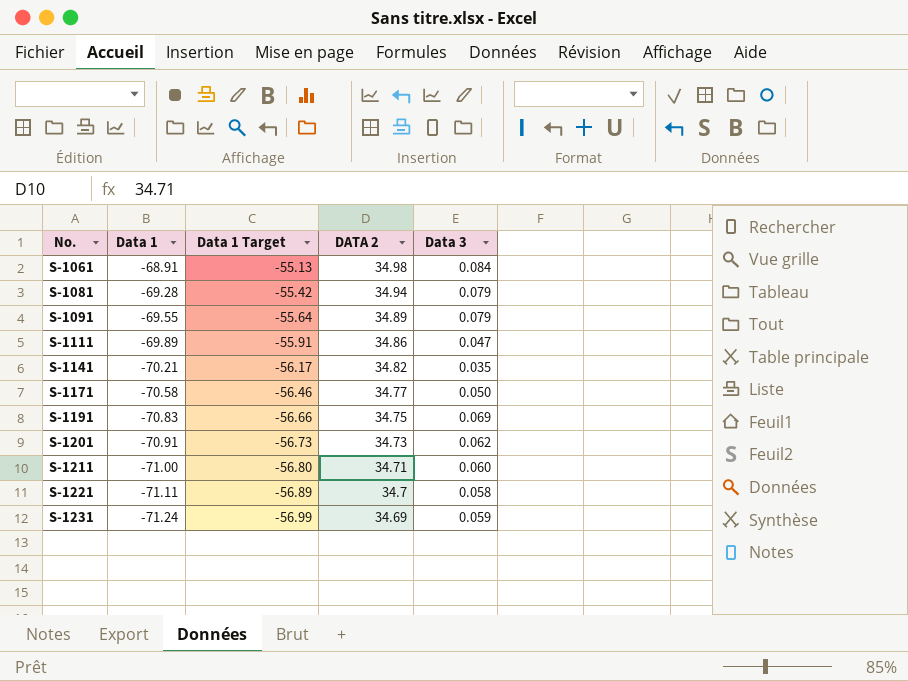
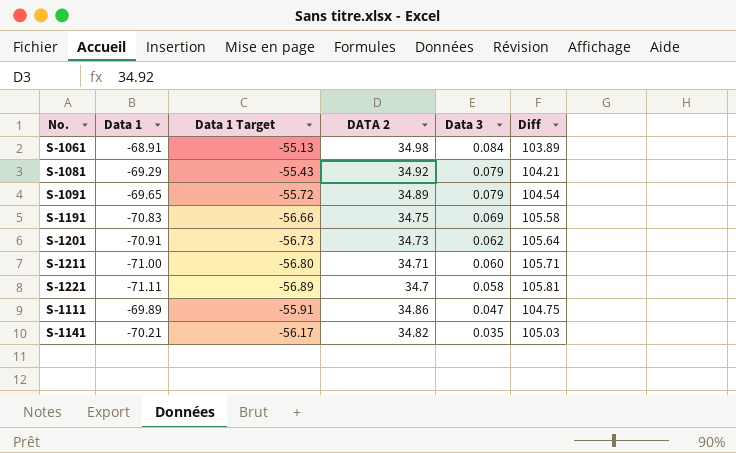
row order: No. ascending -> Data 3 descending
column Diff | formula: none -> [DATA 2] - [Data 1]
row S-1171: -70.58 | -56.46 | 34.77 | 0.050 -> none
row S-1231: -71.24 | -56.99 | 34.69 | 0.059 -> none
S-1081 | Data 1: -69.28 -> -69.29
S-1081 | Data 1 Target: -55.42 -> -55.43
S-1081 | DATA 2: 34.94 -> 34.92
S-1091 | Data 1: -69.55 -> -69.65
S-1091 | Data 1 Target: -55.64 -> -55.72

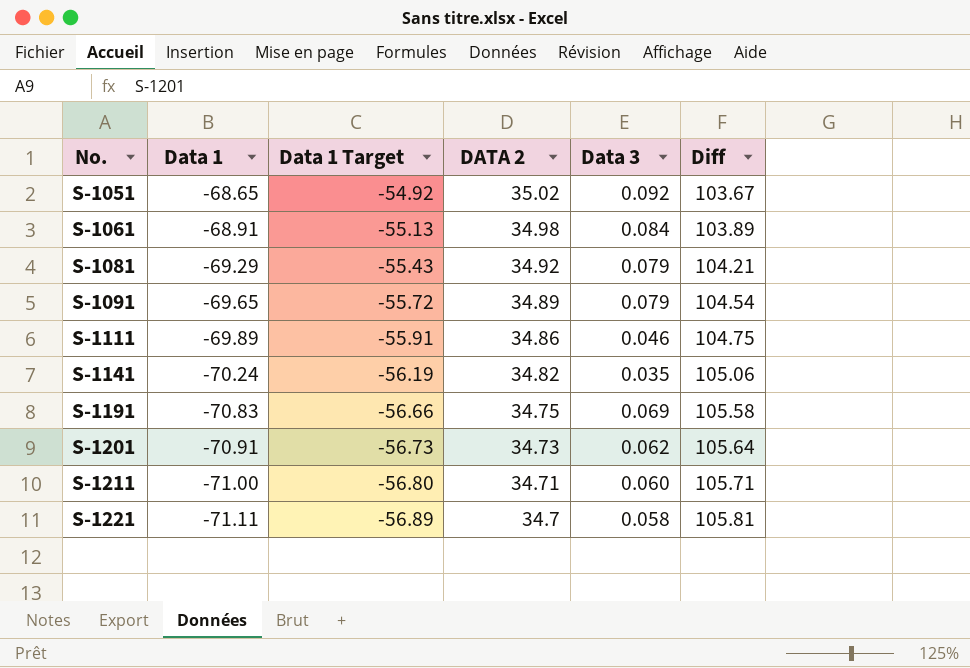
row order: Data 3 descending -> No. ascending
row S-1051: none -> -68.65 | -54.92 | 35.02 | 0.092 | 103.67
S-1111 | Data 3: 0.047 -> 0.046
S-1141 | Data 1: -70.21 -> -70.24
S-1141 | Data 1 Target: -56.17 -> -56.19
S-1141 | Diff: 105.03 -> 105.06

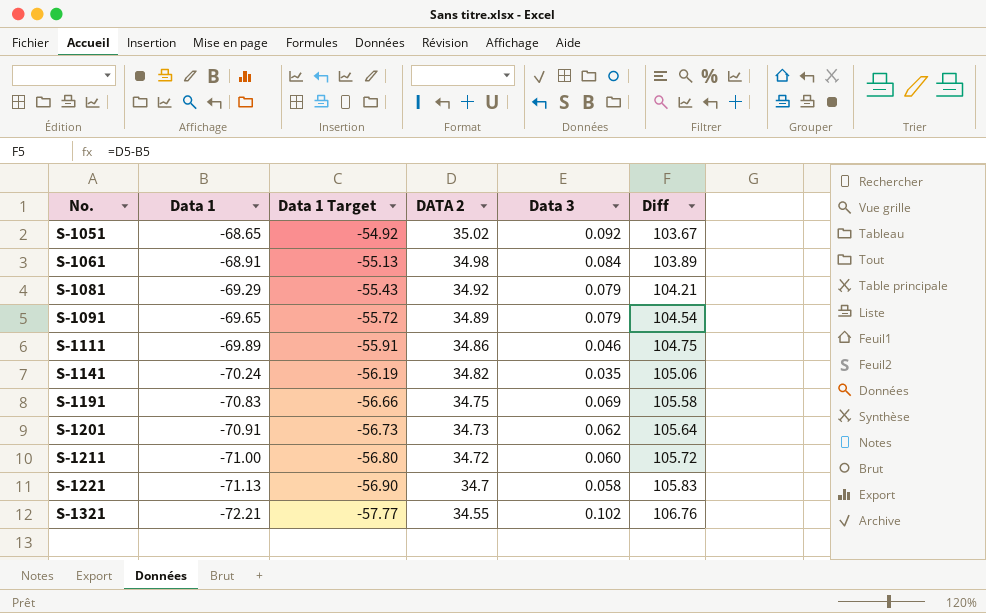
S-1211 | DATA 2: 34.71 -> 34.72
S-1211 | Diff: 105.71 -> 105.72
S-1221 | Data 1: -71.11 -> -71.13
S-1221 | Data 1 Target: -56.89 -> -56.90
S-1221 | Diff: 105.81 -> 105.83
row S-1321: none -> -72.21 | -57.77 | 34.55 | 0.102 | 106.76

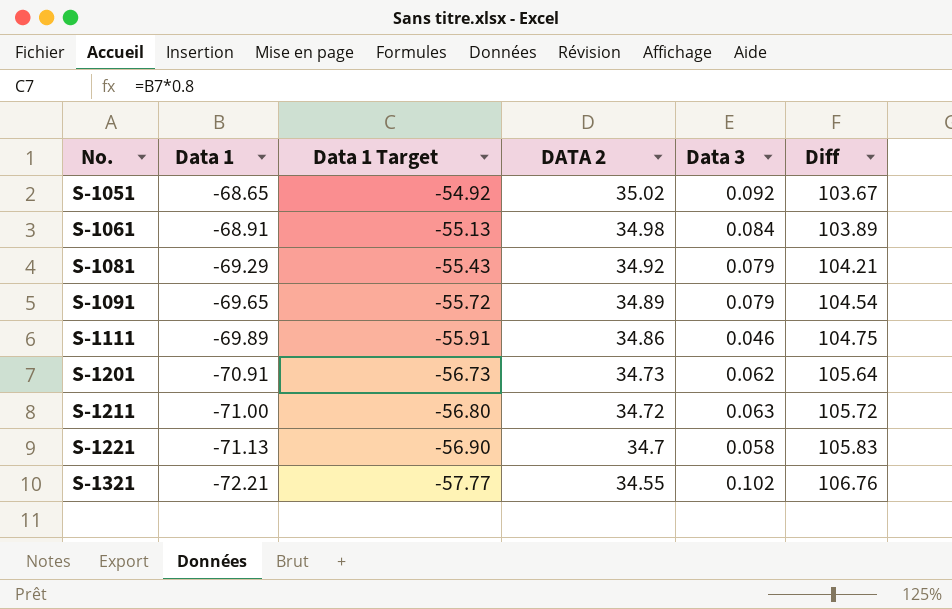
row S-1141: -70.24 | -56.19 | 34.82 | 0.035 | 105.06 -> none
row S-1191: -70.83 | -56.66 | 34.75 | 0.069 | 105.58 -> none
S-1211 | Data 3: 0.060 -> 0.063

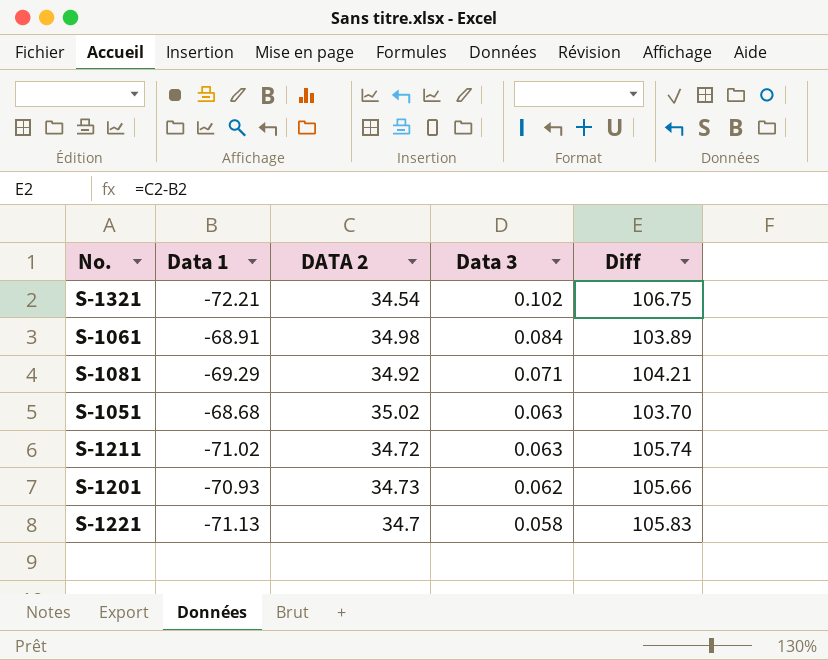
row order: No. ascending -> Data 3 descending
column Data 1 Target | formula: [Data 1] * 0.8 -> none
row S-1091: -69.65 | -55.72 | 34.89 | 0.079 | 104.54 -> none
row S-1111: -69.89 | -55.91 | 34.86 | 0.046 | 104.75 -> none
S-1321 | DATA 2: 34.55 -> 34.54
S-1321 | Diff: 106.76 -> 106.75
S-1081 | Data 3: 0.079 -> 0.071
S-1051 | Data 1: -68.65 -> -68.68
S-1051 | Data 3: 0.092 -> 0.063
S-1051 | Diff: 103.67 -> 103.70
S-1211 | Data 1: -71.00 -> -71.02
S-1211 | Diff: 105.72 -> 105.74
S-1201 | Data 1: -70.91 -> -70.93
S-1201 | Diff: 105.64 -> 105.66

